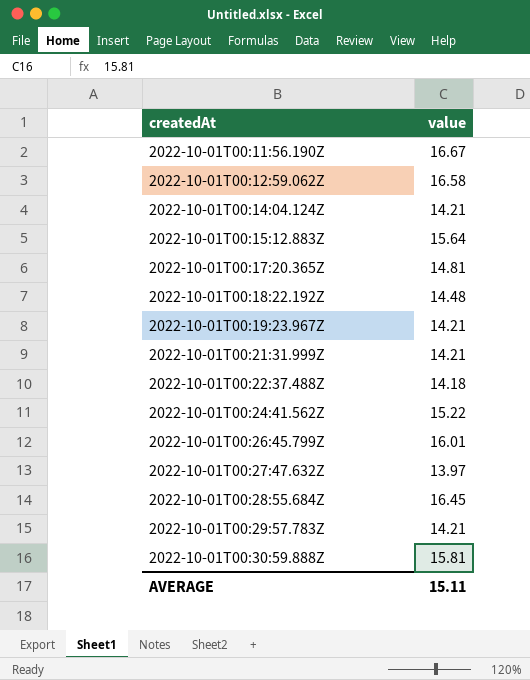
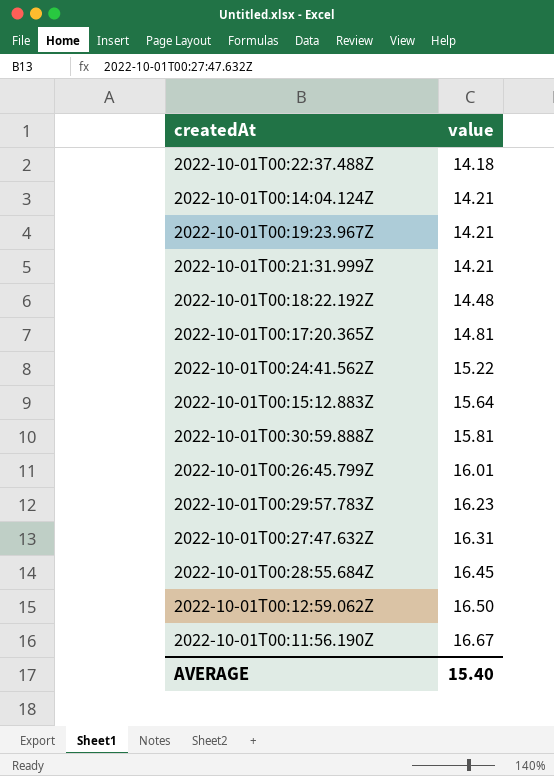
row order: createdAt ascending -> value ascending
2022-10-01T00:29:57.783Z | value: 14.21 -> 16.23
2022-10-01T00:27:47.632Z | value: 13.97 -> 16.31
2022-10-01T00:12:59.062Z | value: 16.58 -> 16.50
AVERAGE | value: 15.11 -> 15.40

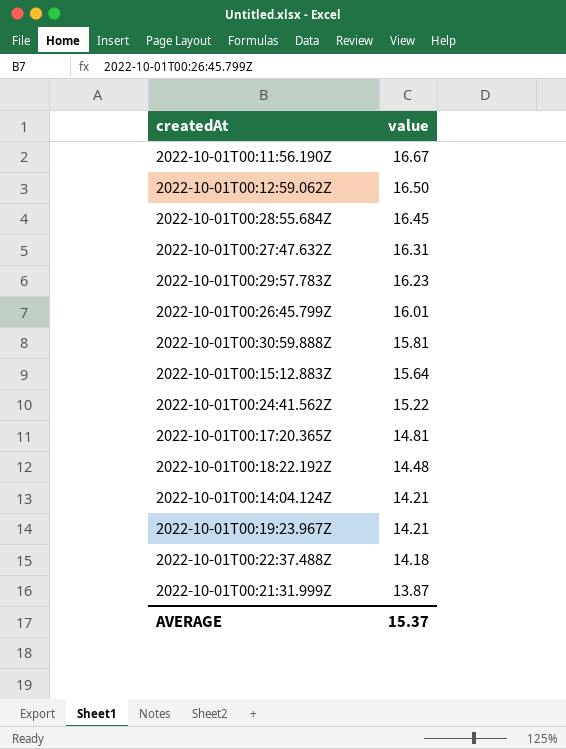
row order: value ascending -> value descending
2022-10-01T00:21:31.999Z | value: 14.21 -> 13.87
AVERAGE | value: 15.40 -> 15.37

